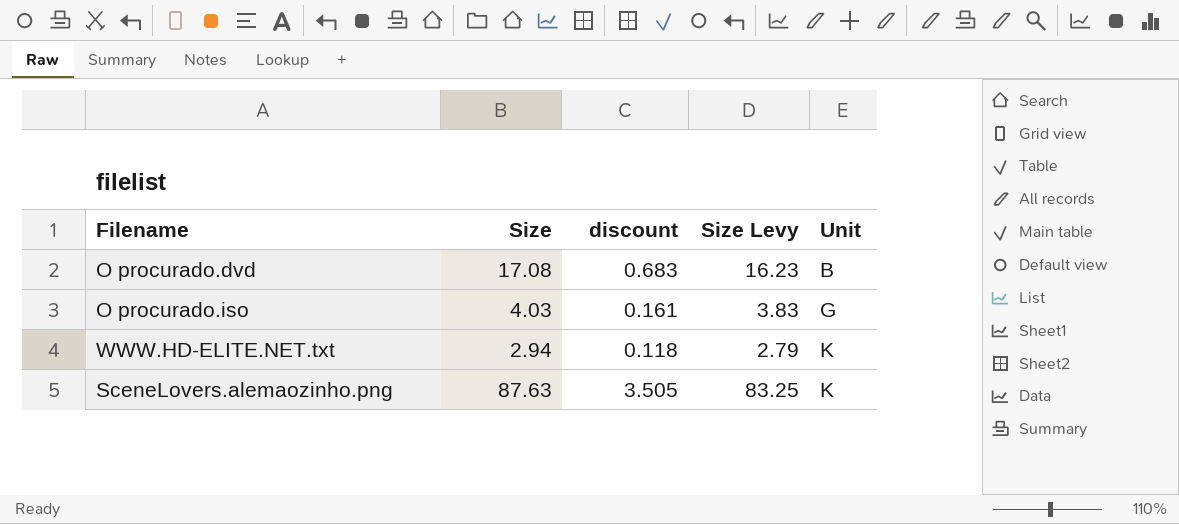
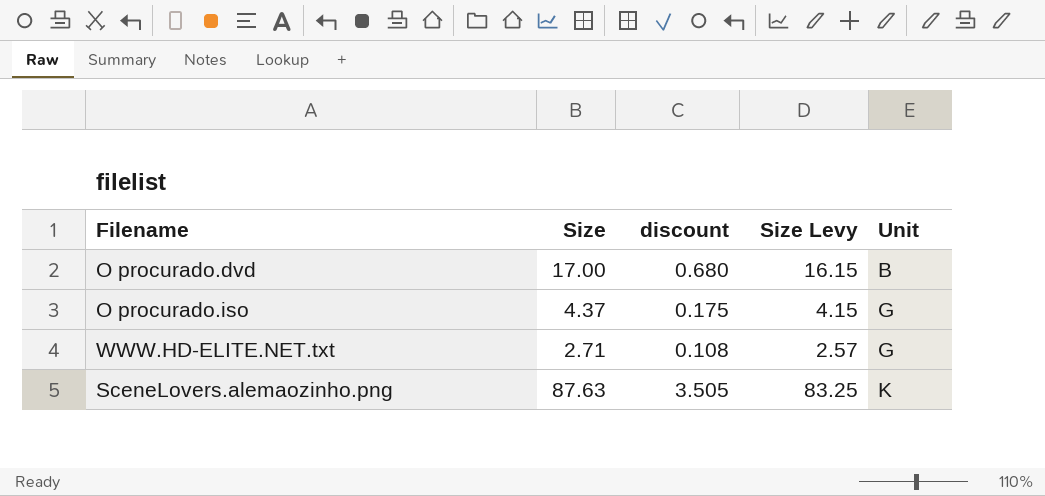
O procurado.dvd | Size: 17.08 -> 17.00
O procurado.dvd | discount: 0.683 -> 0.680
O procurado.dvd | Size Levy: 16.23 -> 16.15
O procurado.iso | Size: 4.03 -> 4.37
O procurado.iso | discount: 0.161 -> 0.175
O procurado.iso | Size Levy: 3.83 -> 4.15
WWW.HD-ELITE.NET.txt | Size: 2.94 -> 2.71
WWW.HD-ELITE.NET.txt | discount: 0.118 -> 0.108
WWW.HD-ELITE.NET.txt | Size Levy: 2.79 -> 2.57
WWW.HD-ELITE.NET.txt | Unit: K -> G

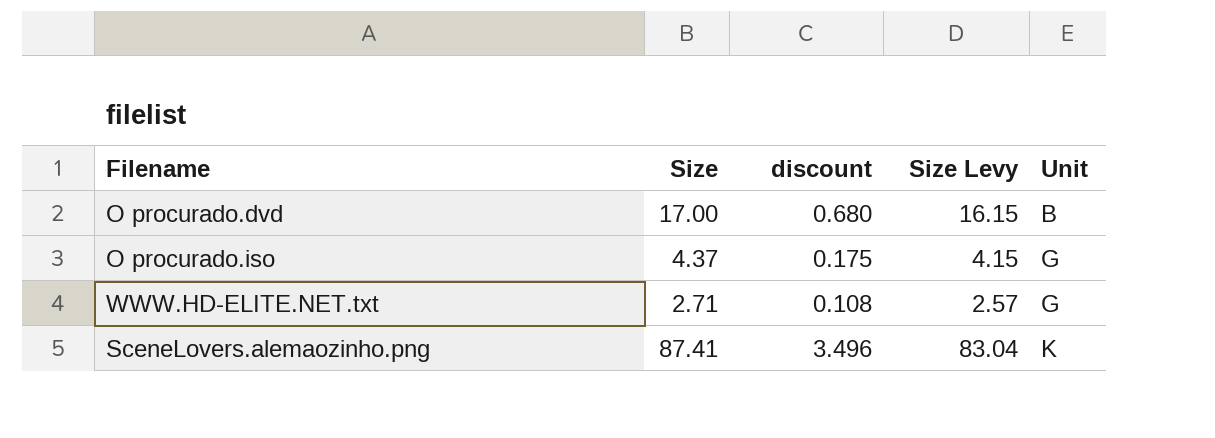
SceneLovers.alemaozinho.png | Size: 87.63 -> 87.41
SceneLovers.alemaozinho.png | discount: 3.505 -> 3.496
SceneLovers.alemaozinho.png | Size Levy: 83.25 -> 83.04

